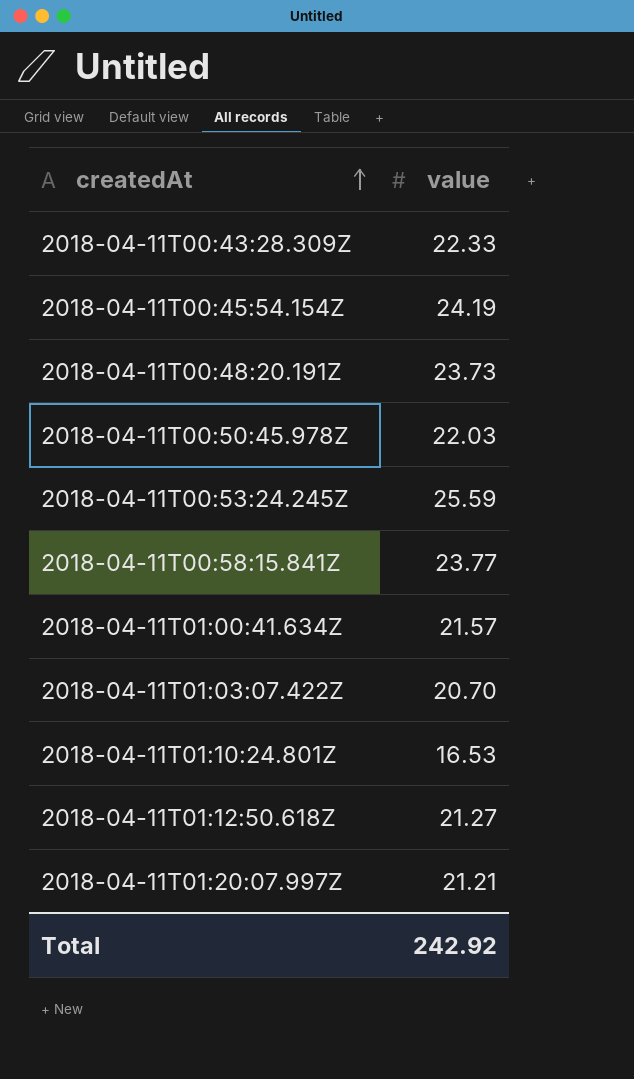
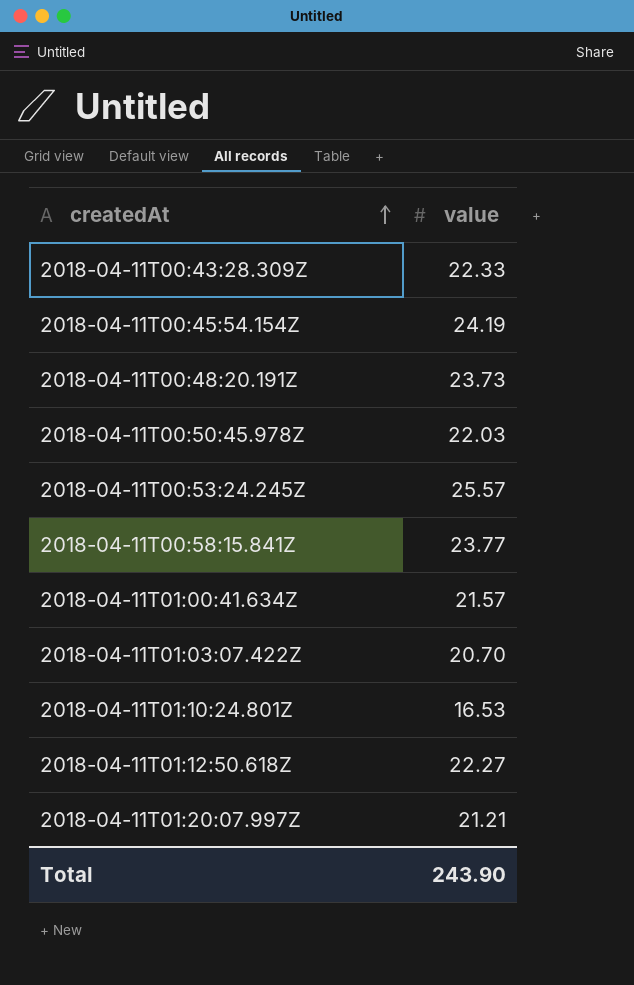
2018-04-11T00:53:24.245Z | value: 25.59 -> 25.57
2018-04-11T01:12:50.618Z | value: 21.27 -> 22.27
Total | value: 242.92 -> 243.90

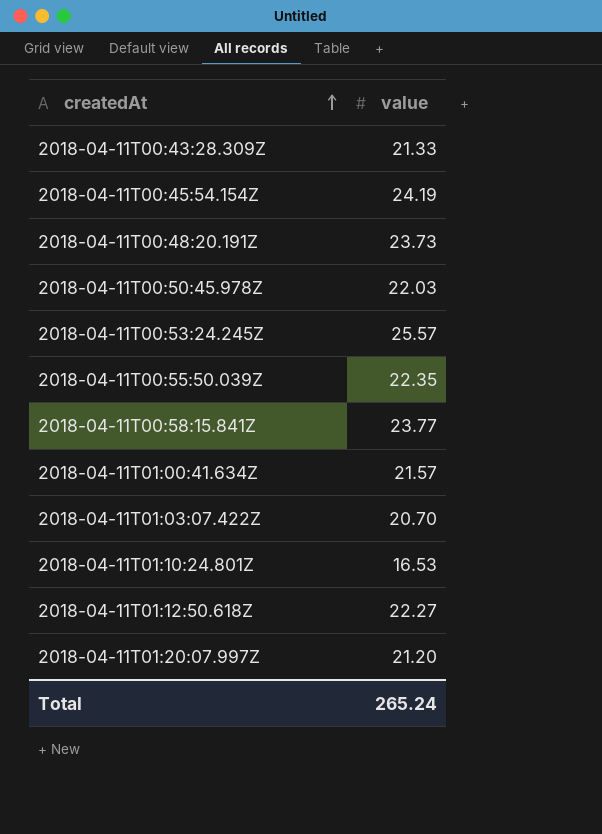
2018-04-11T00:43:28.309Z | value: 22.33 -> 21.33
row 2018-04-11T00:55:50.039Z: none -> 22.35
2018-04-11T01:20:07.997Z | value: 21.21 -> 21.20
Total | value: 243.90 -> 265.24

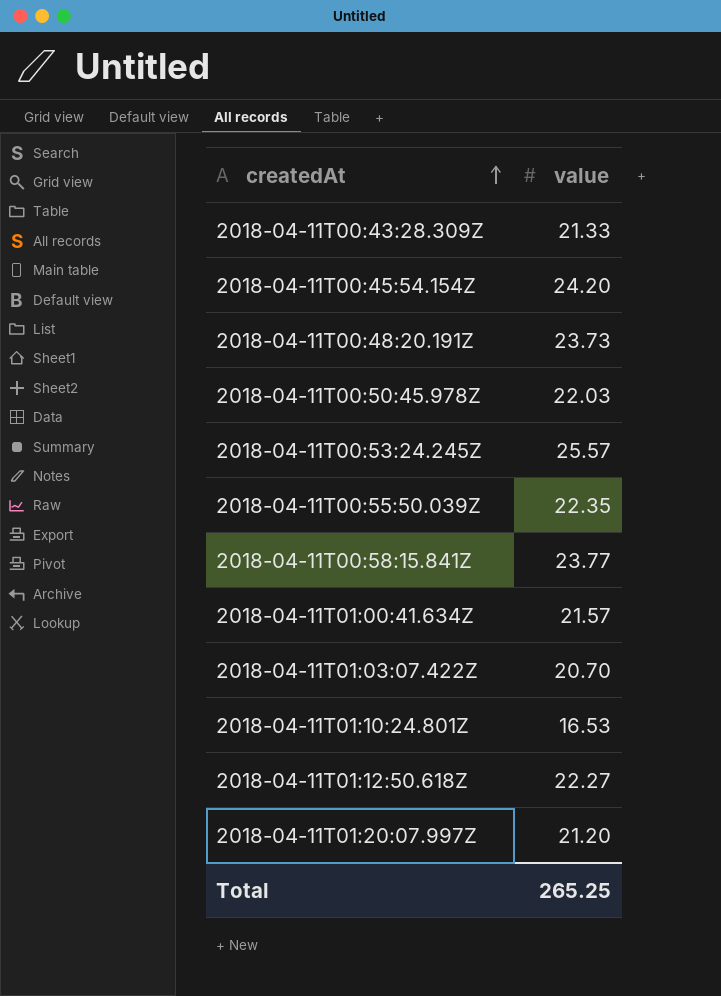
2018-04-11T00:45:54.154Z | value: 24.19 -> 24.20
Total | value: 265.24 -> 265.25

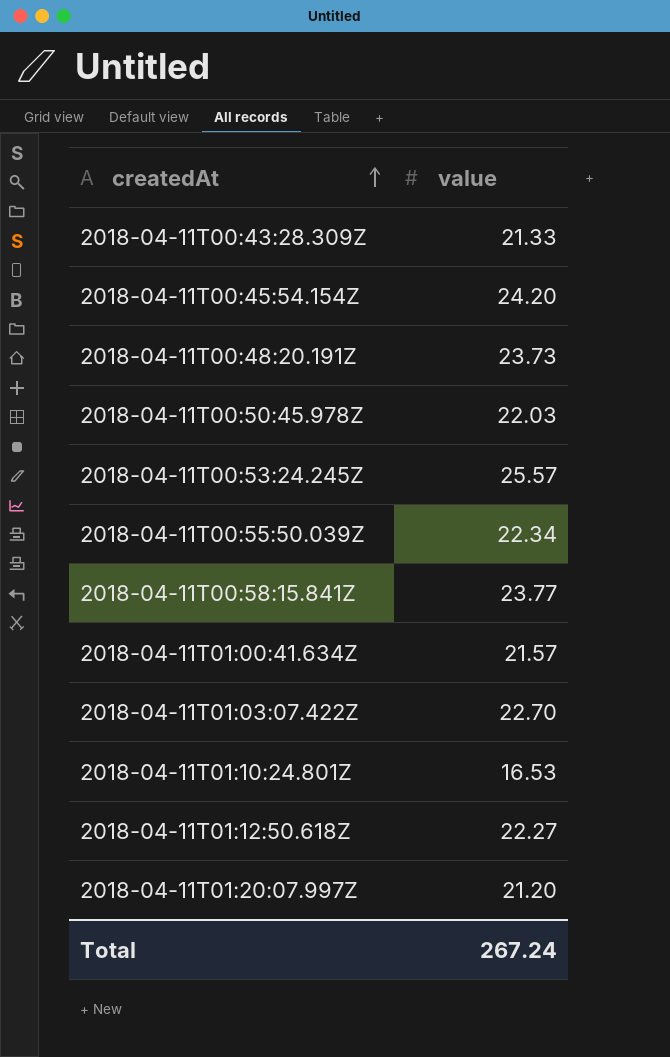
2018-04-11T00:55:50.039Z | value: 22.35 -> 22.34
2018-04-11T01:03:07.422Z | value: 20.70 -> 22.70
Total | value: 265.25 -> 267.24

